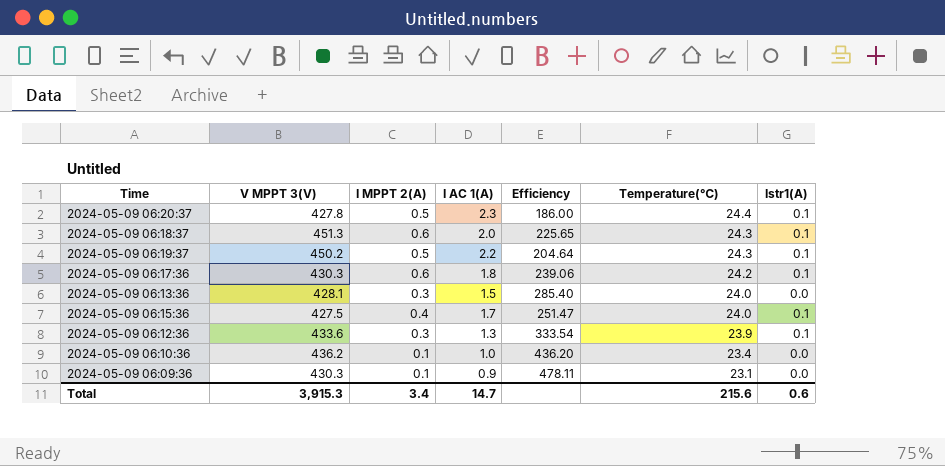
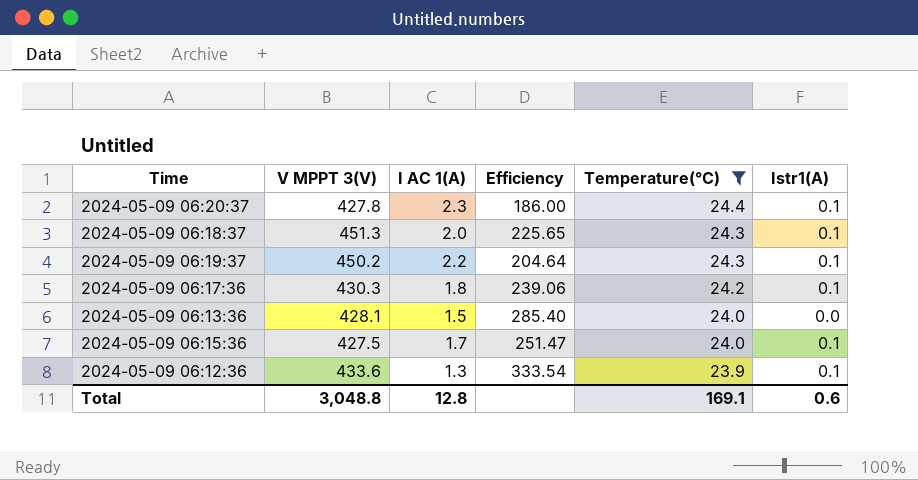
filter: none -> Temperature(℃) >= 23.9
column I MPPT 2(A) | position: 3 -> none
Total | V MPPT 3(V): 3,915.3 -> 3,048.8
Total | I AC 1(A): 14.7 -> 12.8
Total | Temperature(℃): 215.6 -> 169.1

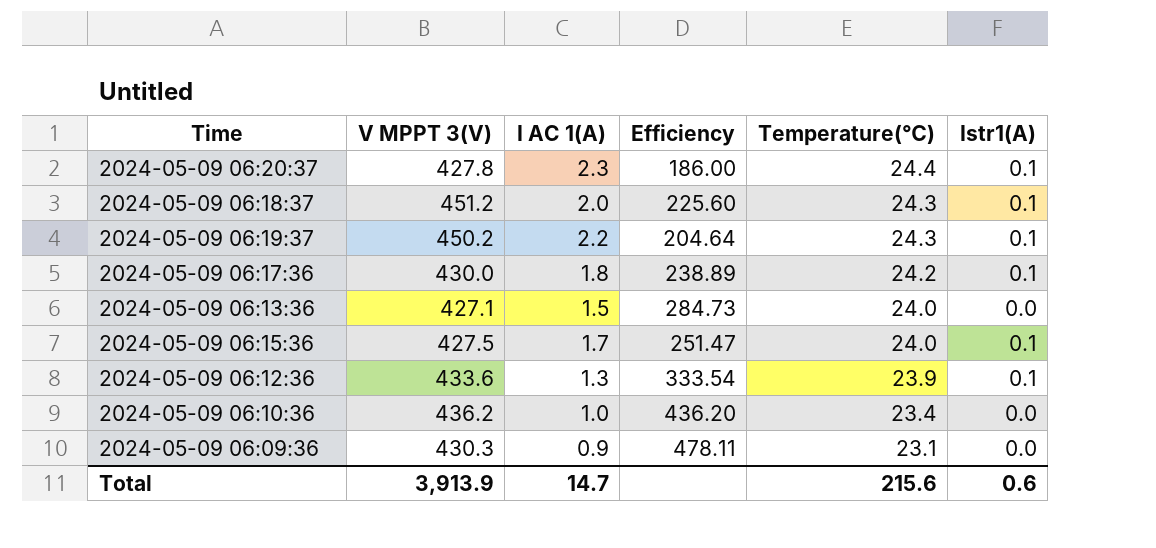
filter: Temperature(℃) >= 23.9 -> none
2024-05-09 06:18:37 | V MPPT 3(V): 451.3 -> 451.2
2024-05-09 06:18:37 | Efficiency: 225.65 -> 225.60
2024-05-09 06:17:36 | V MPPT 3(V): 430.3 -> 430.0
2024-05-09 06:17:36 | Efficiency: 239.06 -> 238.89
2024-05-09 06:13:36 | V MPPT 3(V): 428.1 -> 427.1
2024-05-09 06:13:36 | Efficiency: 285.40 -> 284.73
Total | V MPPT 3(V): 3,048.8 -> 3,913.9
Total | I AC 1(A): 12.8 -> 14.7
Total | Temperature(℃): 169.1 -> 215.6

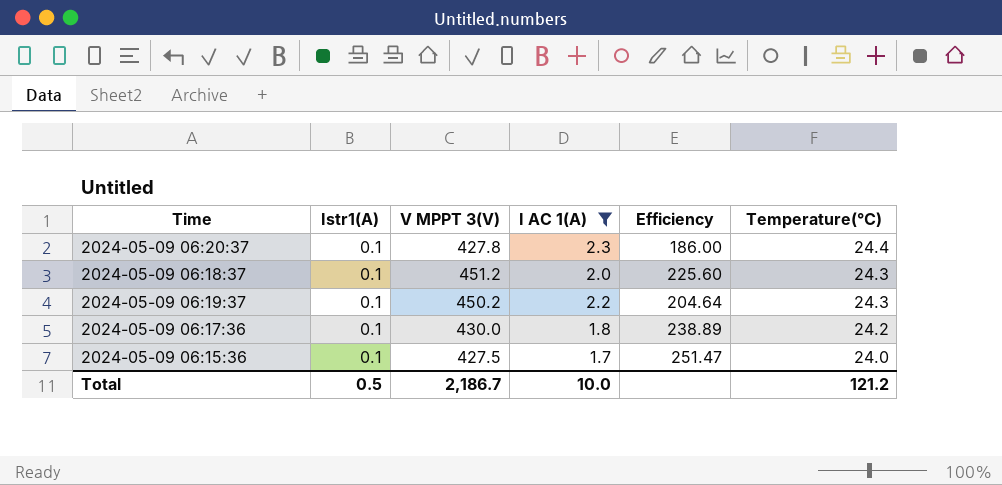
filter: none -> I AC 1(A) >= 1.7
column Istr1(A) | position: 6 -> 2
Total | Istr1(A): 0.6 -> 0.5
Total | V MPPT 3(V): 3,913.9 -> 2,186.7
Total | I AC 1(A): 14.7 -> 10.0
Total | Temperature(℃): 215.6 -> 121.2

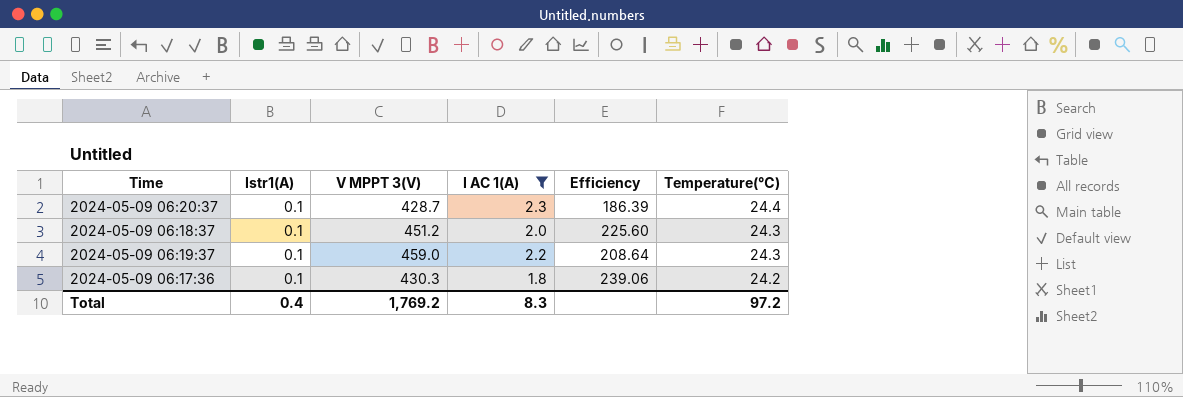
row 2024-05-09 06:15:36: 0.1 | 427.5 | 1.7 | 251.47 | 24.0 -> none
2024-05-09 06:20:37 | V MPPT 3(V): 427.8 -> 428.7
2024-05-09 06:20:37 | Efficiency: 186.00 -> 186.39
2024-05-09 06:19:37 | V MPPT 3(V): 450.2 -> 459.0
2024-05-09 06:19:37 | Efficiency: 204.64 -> 208.64
2024-05-09 06:17:36 | V MPPT 3(V): 430.0 -> 430.3
2024-05-09 06:17:36 | Efficiency: 238.89 -> 239.06
Total | Istr1(A): 0.5 -> 0.4
Total | V MPPT 3(V): 2,186.7 -> 1,769.2
Total | I AC 1(A): 10.0 -> 8.3
Total | Temperature(℃): 121.2 -> 97.2

